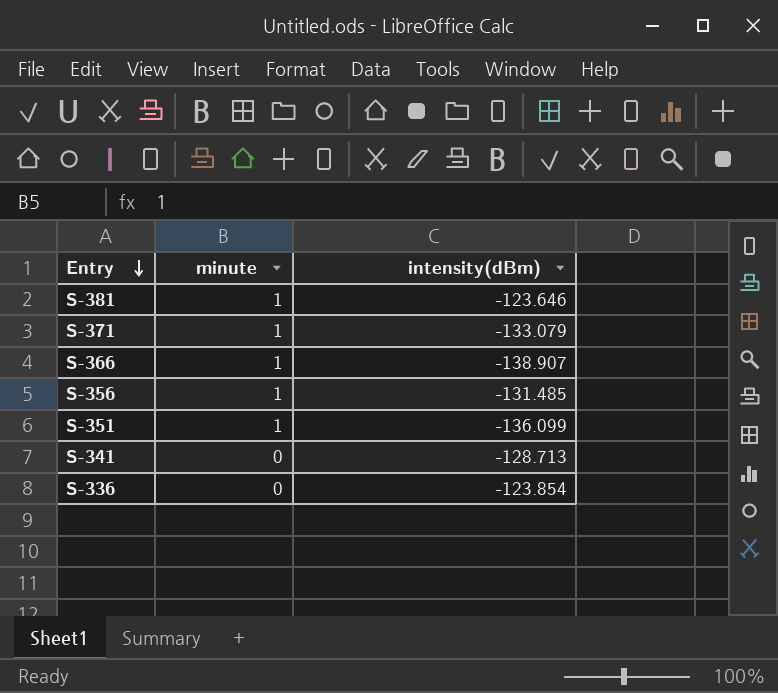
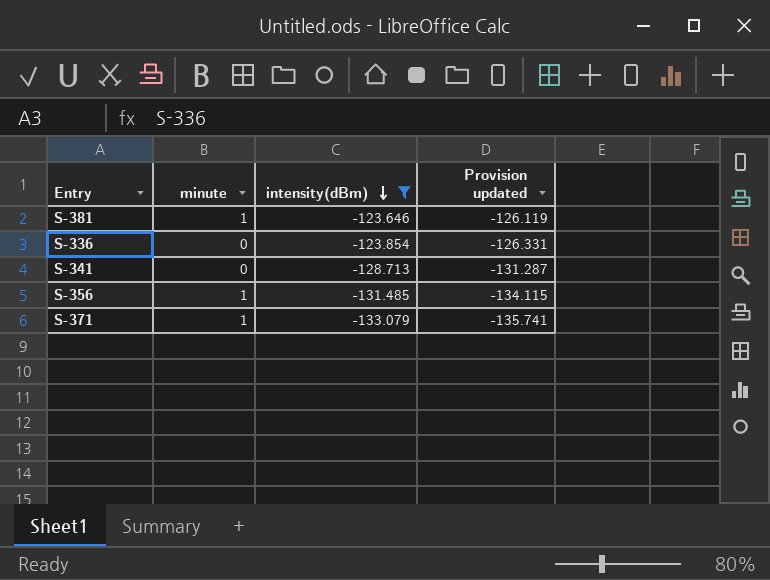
filter: none -> intensity(dBm) >= -133.079
row order: Entry descending -> intensity(dBm) descending
column Provision updated | formula: none -> [intensity(dBm)] * 1.02

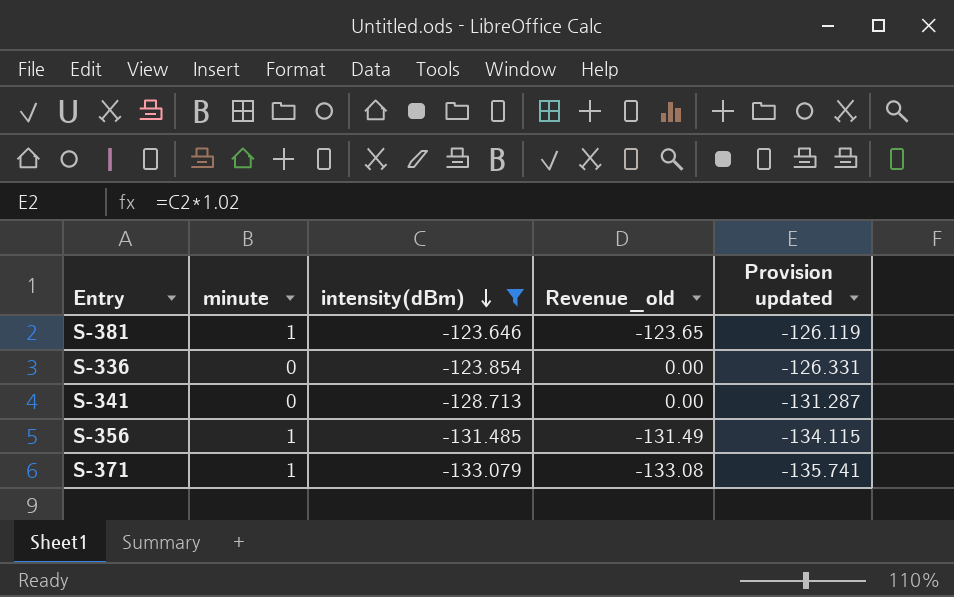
column Revenue_old | formula: none -> [minute] * [intensity(dBm)]

